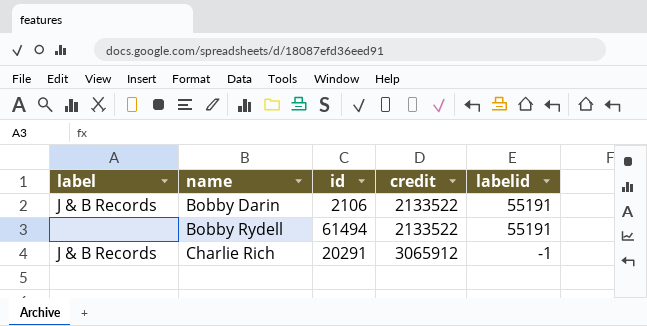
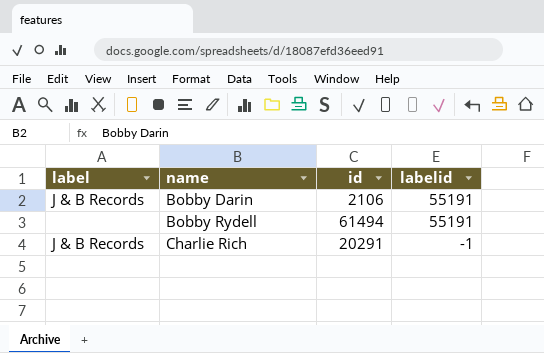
column credit | position: 4 -> none

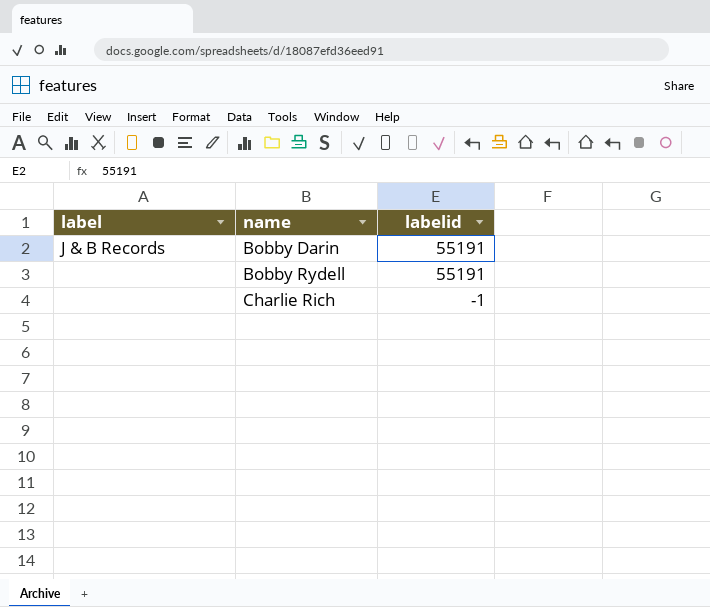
column id | position: 3 -> none
Charlie Rich | label: J & B Records -> none

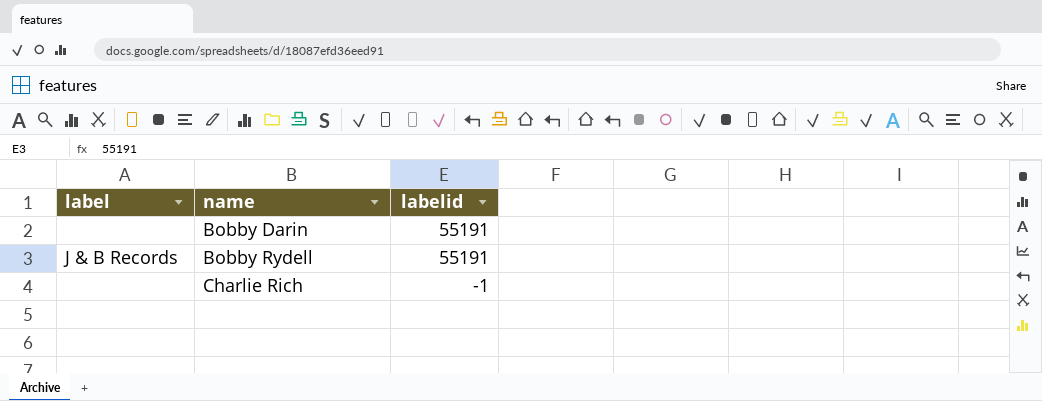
Bobby Darin | label: J & B Records -> none
Bobby Rydell | label: none -> J & B Records

